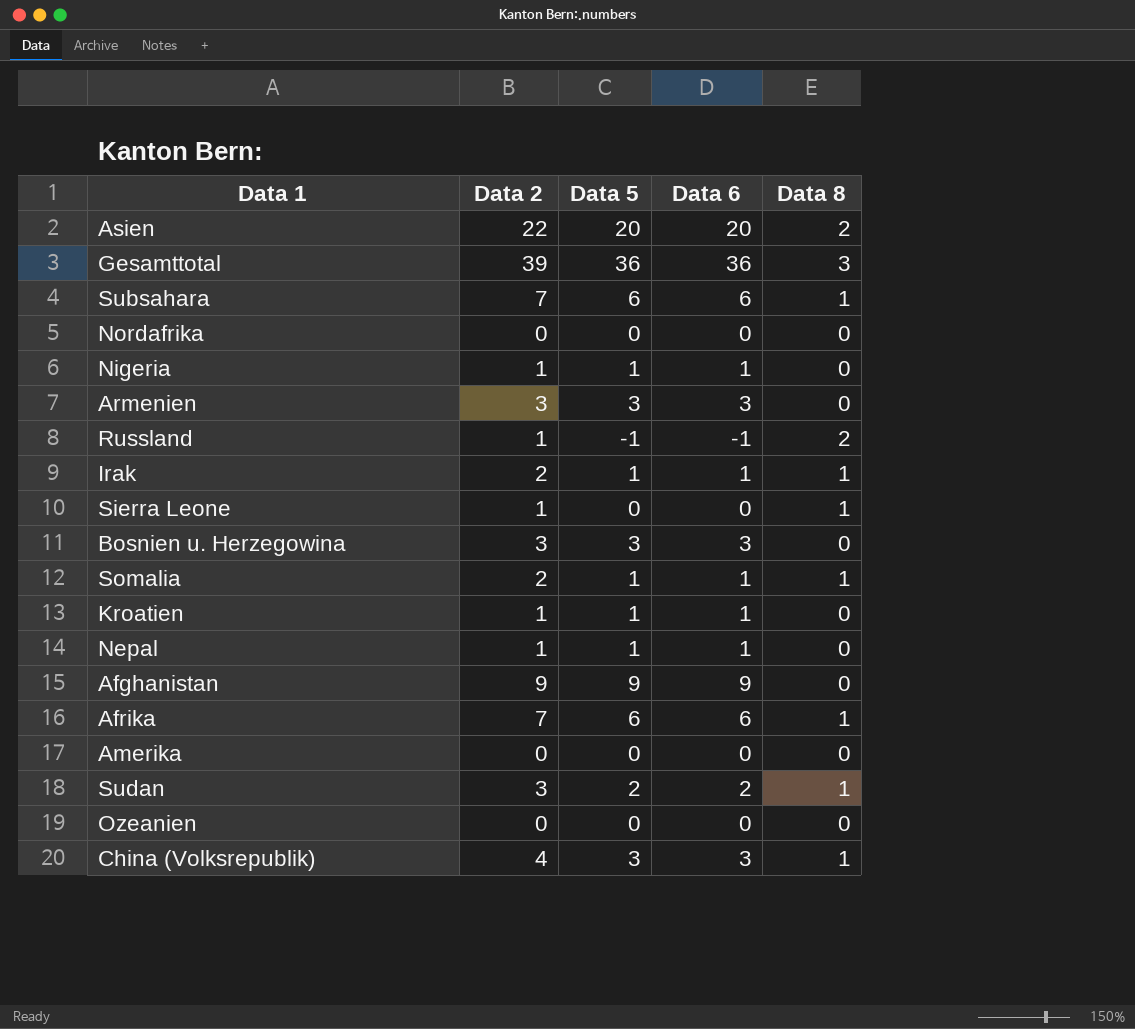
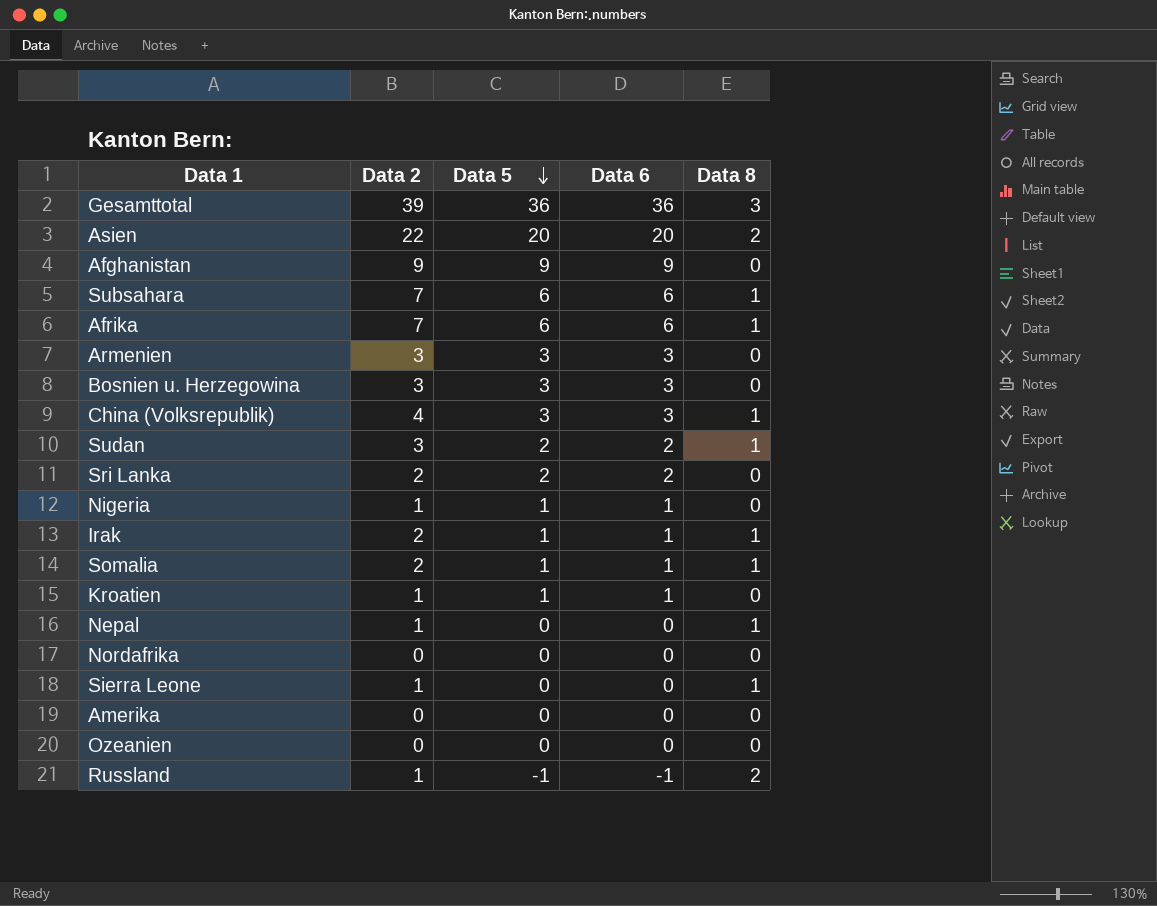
row order: none -> Data 5 descending
row Sri Lanka: none -> 2 | 2 | 2 | 0
Nepal | Data 5: 1 -> 0
Nepal | Data 6: 1 -> 0
Nepal | Data 8: 0 -> 1

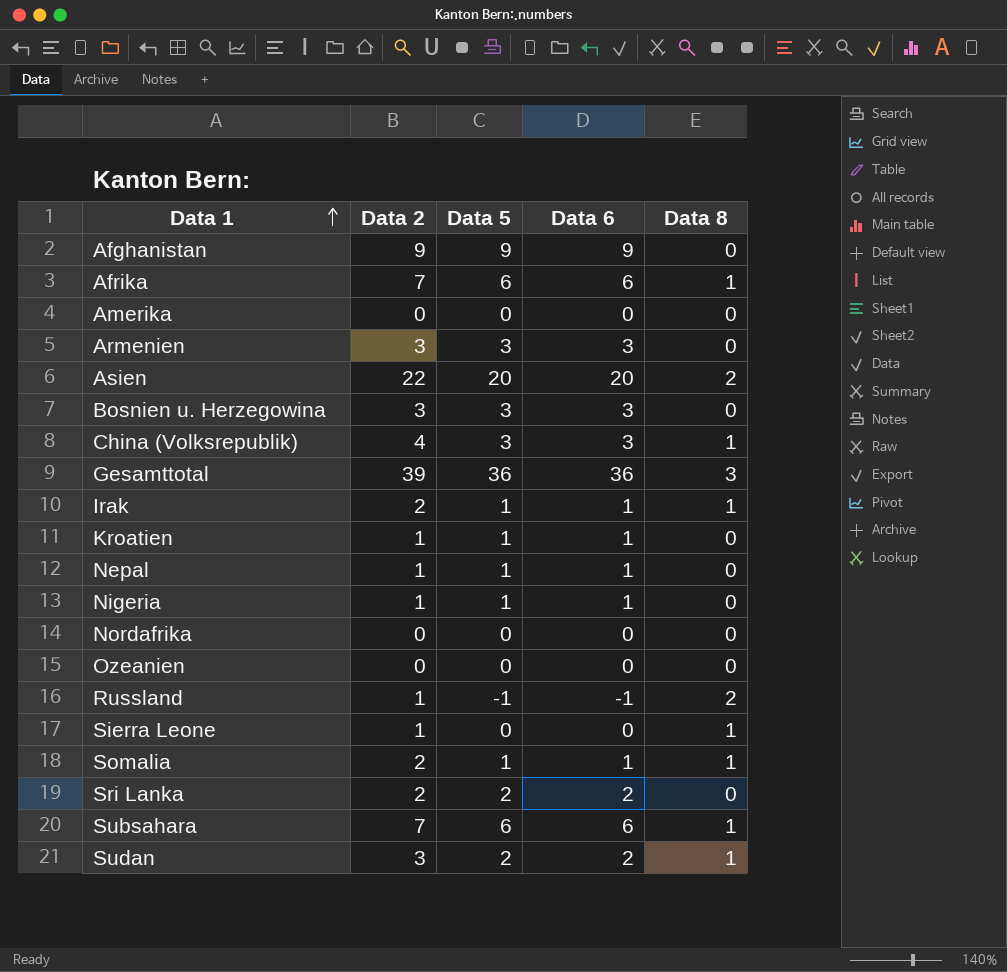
row order: Data 5 descending -> Data 1 ascending
Nepal | Data 5: 0 -> 1
Nepal | Data 6: 0 -> 1
Nepal | Data 8: 1 -> 0

